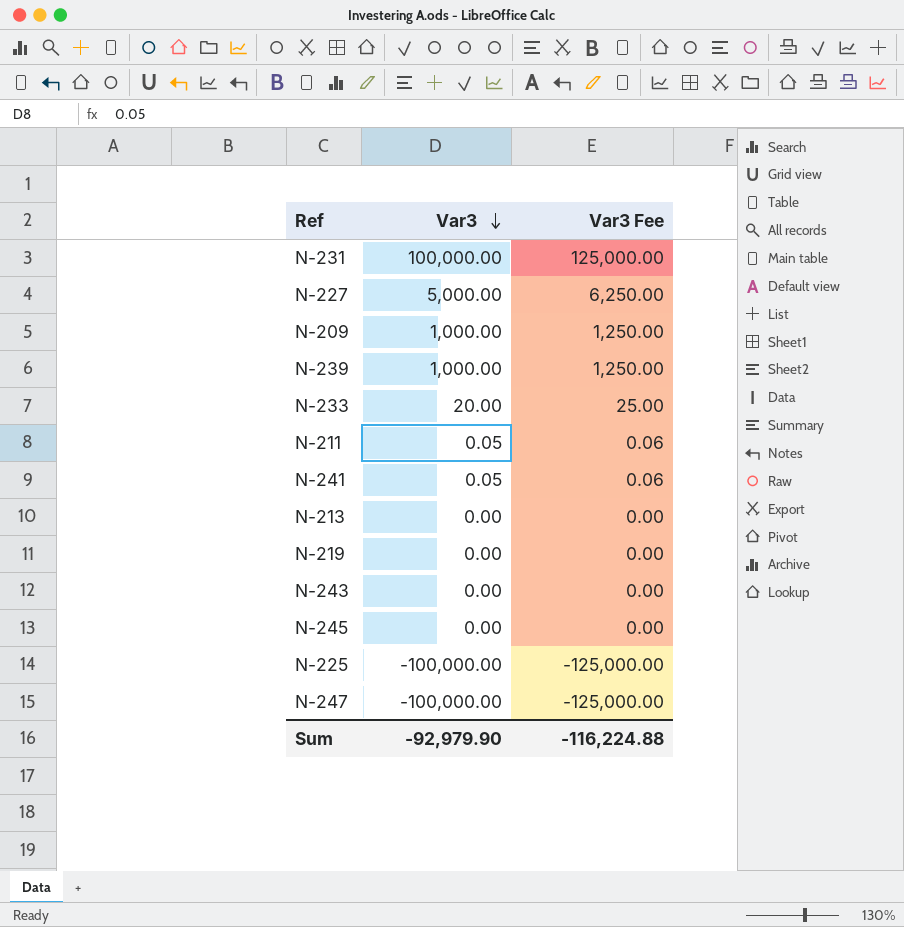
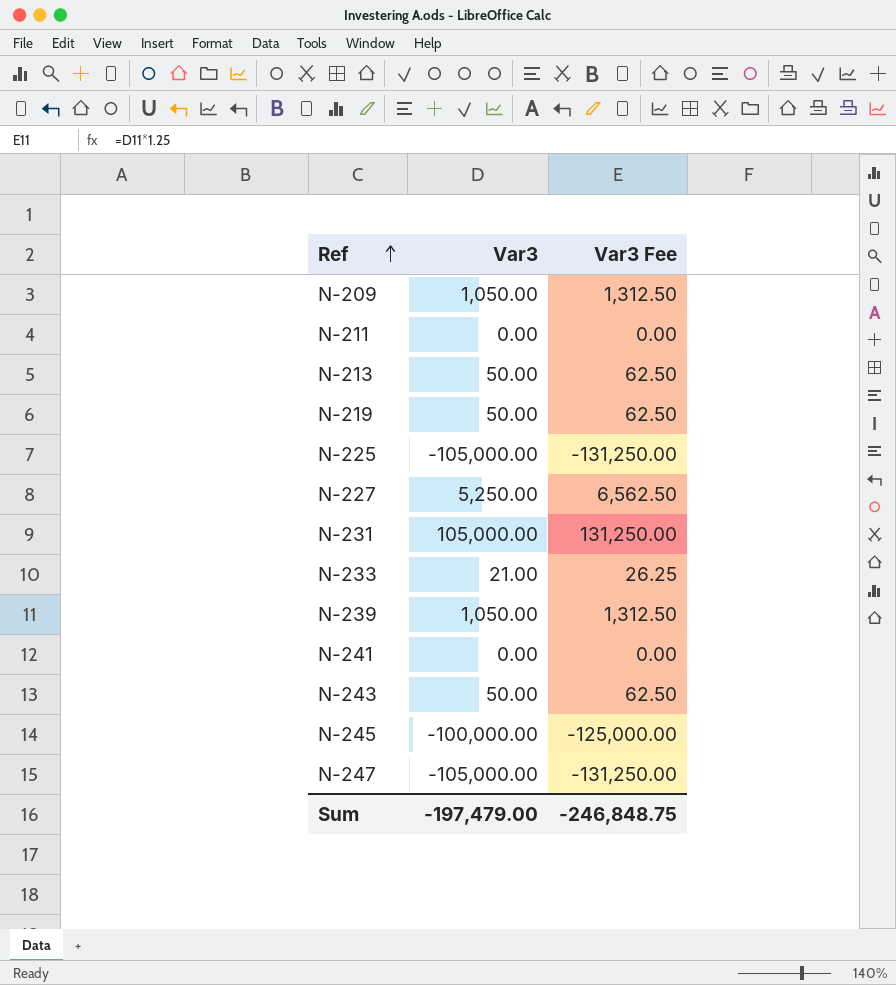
row order: Var3 descending -> Ref ascending
N-209 | Var3: 1,000.00 -> 1,050.00
N-209 | Var3 Fee: 1,250.00 -> 1,312.50
N-211 | Var3: 0.05 -> 0.00
N-211 | Var3 Fee: 0.06 -> 0.00
N-213 | Var3: 0.00 -> 50.00
N-213 | Var3 Fee: 0.00 -> 62.50
N-219 | Var3: 0.00 -> 50.00
N-219 | Var3 Fee: 0.00 -> 62.50
N-225 | Var3: -100,000.00 -> -105,000.00
N-225 | Var3 Fee: -125,000.00 -> -131,250.00
N-227 | Var3: 5,000.00 -> 5,250.00
N-227 | Var3 Fee: 6,250.00 -> 6,562.50
N-231 | Var3: 100,000.00 -> 105,000.00
N-231 | Var3 Fee: 125,000.00 -> 131,250.00
N-233 | Var3: 20.00 -> 21.00
N-233 | Var3 Fee: 25.00 -> 26.25
N-239 | Var3: 1,000.00 -> 1,050.00
N-239 | Var3 Fee: 1,250.00 -> 1,312.50
N-241 | Var3: 0.05 -> 0.00
N-241 | Var3 Fee: 0.06 -> 0.00
N-243 | Var3: 0.00 -> 50.00
N-243 | Var3 Fee: 0.00 -> 62.50
N-245 | Var3: 0.00 -> -100,000.00
N-245 | Var3 Fee: 0.00 -> -125,000.00
N-247 | Var3: -100,000.00 -> -105,000.00
N-247 | Var3 Fee: -125,000.00 -> -131,250.00
Sum | Var3: -92,979.90 -> -197,479.00
Sum | Var3 Fee: -116,224.88 -> -246,848.75

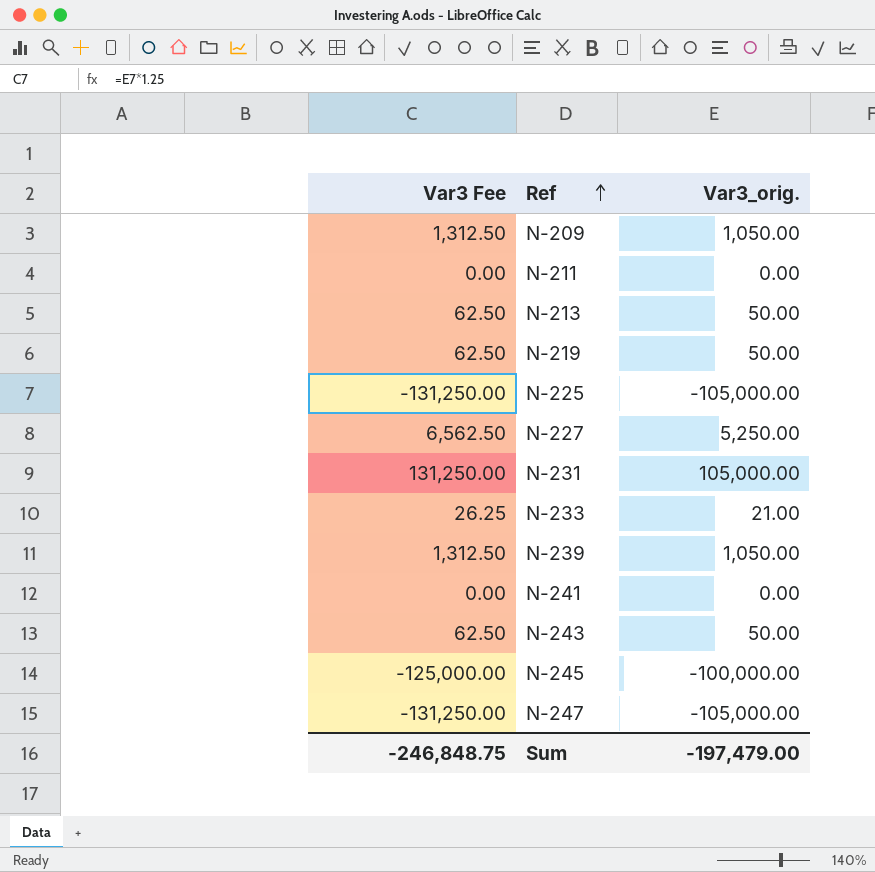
column Var3 Fee | position: 3 -> 1
column name: Var3 -> Var3_orig.

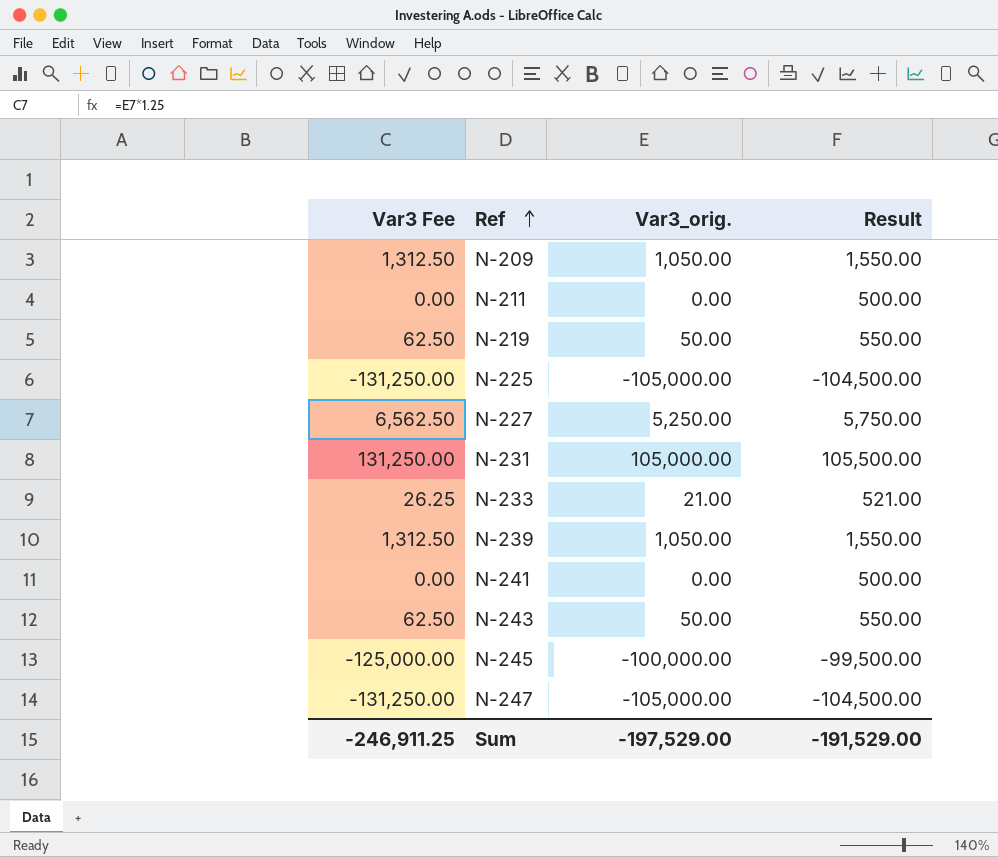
column Result | formula: none -> [Var3_orig.] + 500
row N-213: 62.50 | 50.00 -> none
Sum | Var3 Fee: -246,848.75 -> -246,911.25
Sum | Var3_orig.: -197,479.00 -> -197,529.00

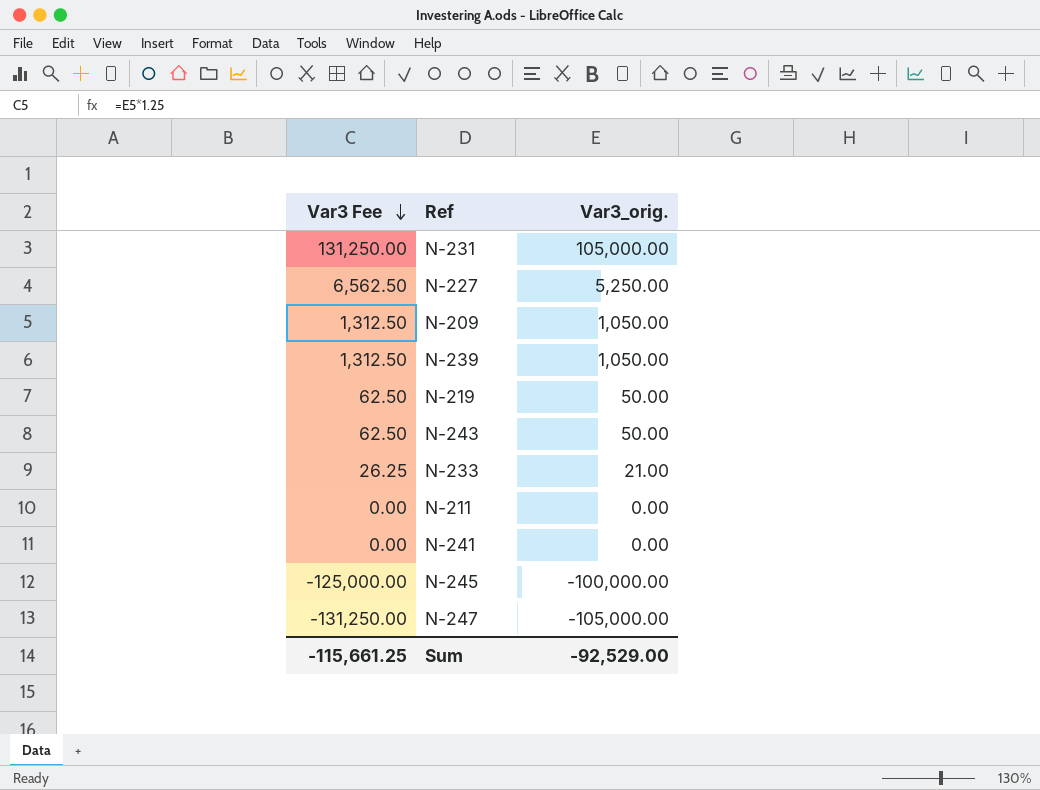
row order: Ref ascending -> Var3 Fee descending
column Result | formula: [Var3_orig.] + 500 -> none
row N-225: -131,250.00 | -105,000.00 | -104,500.00 -> none
Sum | Var3 Fee: -246,911.25 -> -115,661.25
Sum | Var3_orig.: -197,529.00 -> -92,529.00

